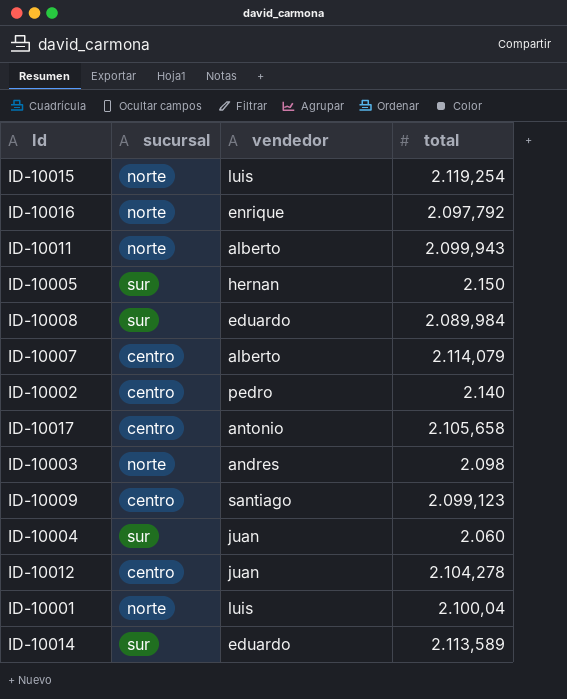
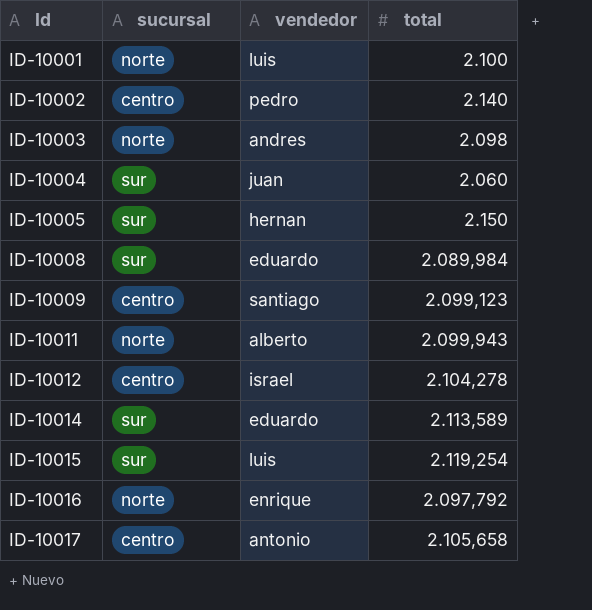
row order: none -> Id ascending
row ID-10007: centro | alberto | 2.114,079 -> none
ID-10001 | total: 2.100,04 -> 2.100
ID-10012 | vendedor: juan -> israel
ID-10015 | sucursal: norte -> sur

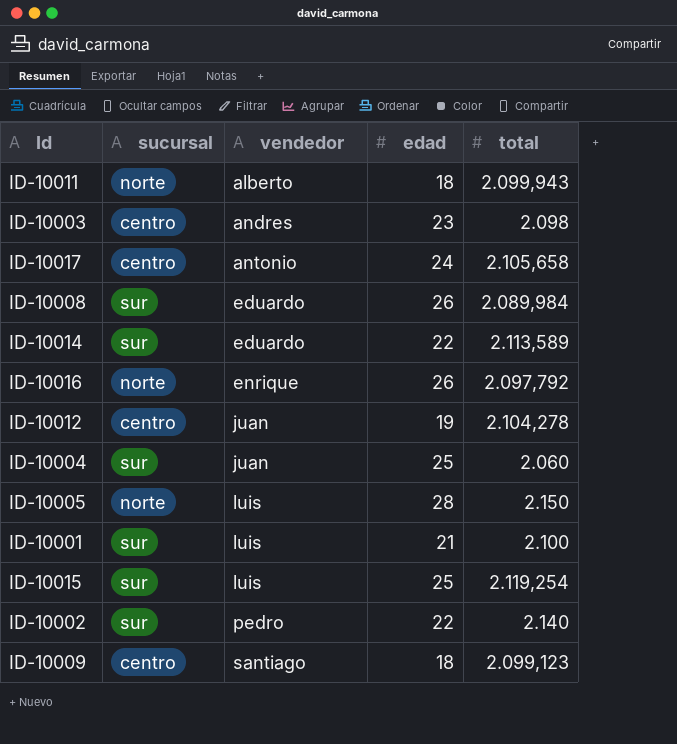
row order: Id ascending -> vendedor ascending
column edad | position: none -> 4
ID-10003 | sucursal: norte -> centro
ID-10012 | vendedor: israel -> juan
ID-10005 | sucursal: sur -> norte
ID-10005 | vendedor: hernan -> luis
ID-10001 | sucursal: norte -> sur
ID-10002 | sucursal: centro -> sur

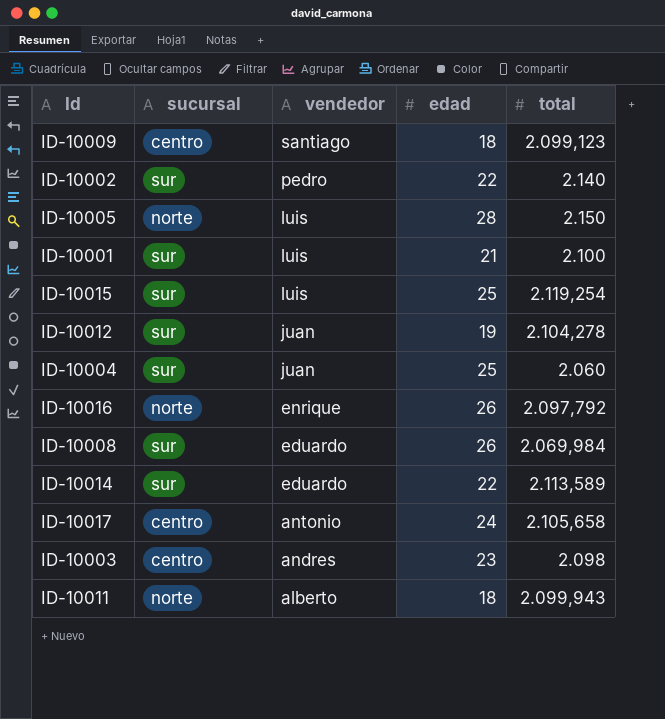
row order: vendedor ascending -> vendedor descending
ID-10012 | sucursal: centro -> sur
ID-10008 | total: 2.089,984 -> 2.069,984

